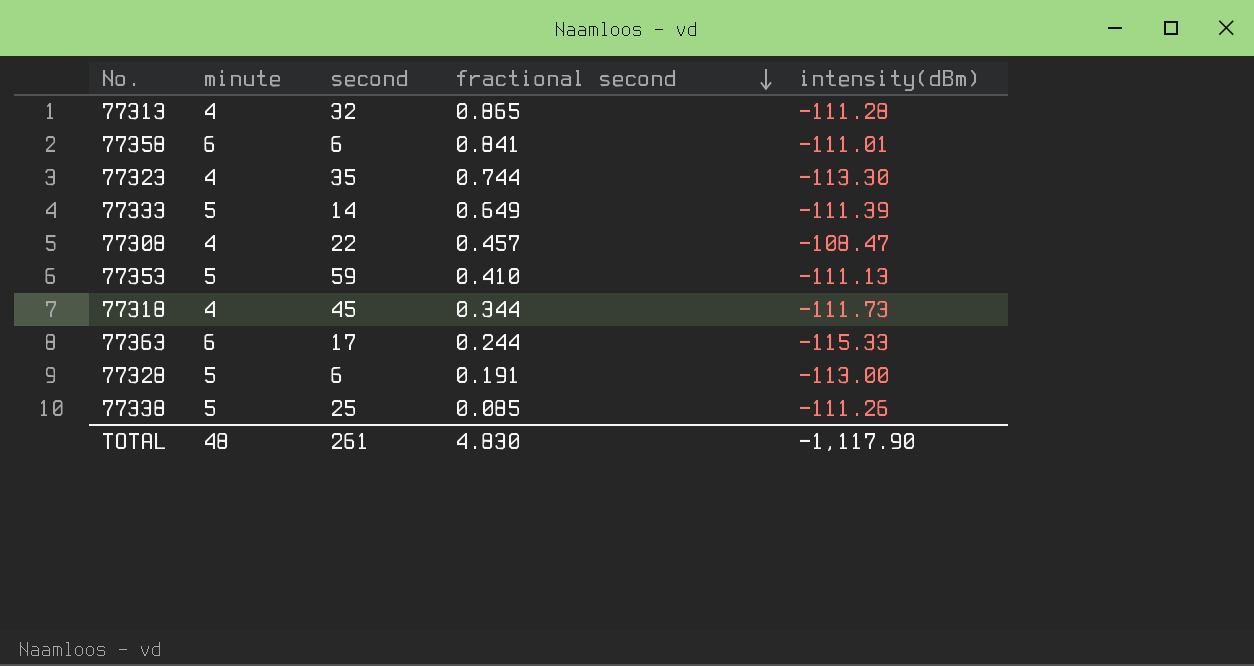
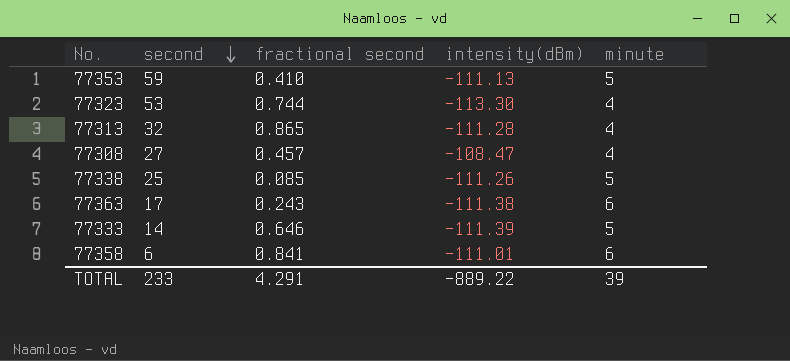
row order: fractional second descending -> second descending
column minute | position: 2 -> 5
row 77318: 4 | 45 | 0.344 | -111.73 -> none
row 77328: 5 | 6 | 0.191 | -113.00 -> none
77323 | second: 35 -> 53
77308 | second: 22 -> 27
77363 | fractional second: 0.244 -> 0.243
77363 | intensity(dBm): -115.33 -> -111.38
77333 | fractional second: 0.649 -> 0.646
TOTAL | second: 261 -> 233
TOTAL | fractional second: 4.830 -> 4.291
TOTAL | intensity(dBm): -1,117.90 -> -889.22
TOTAL | minute: 48 -> 39

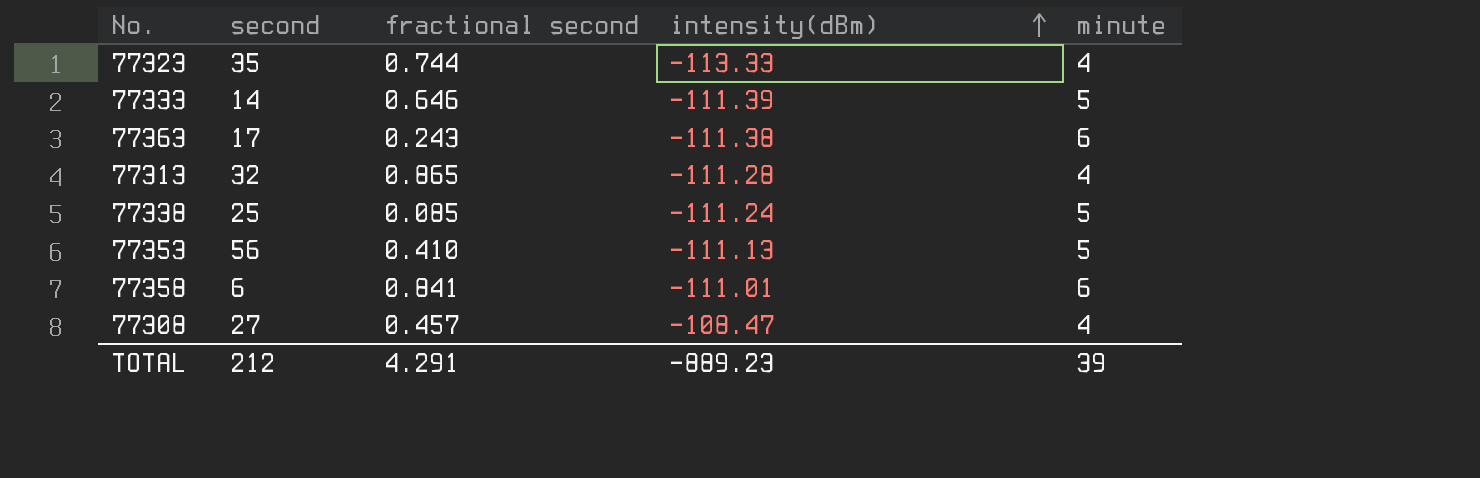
row order: second descending -> intensity(dBm) ascending
77323 | second: 53 -> 35
77323 | intensity(dBm): -113.30 -> -113.33
77338 | intensity(dBm): -111.26 -> -111.24
77353 | second: 59 -> 56
TOTAL | second: 233 -> 212
TOTAL | intensity(dBm): -889.22 -> -889.23

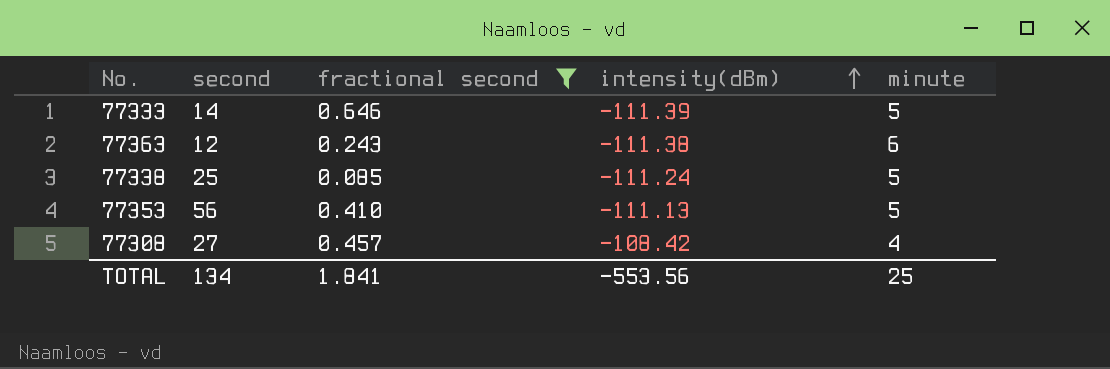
filter: none -> fractional second <= 0.646
77363 | second: 17 -> 12
77308 | intensity(dBm): -108.47 -> -108.42
TOTAL | second: 212 -> 134
TOTAL | fractional second: 4.291 -> 1.841
TOTAL | intensity(dBm): -889.23 -> -553.56
TOTAL | minute: 39 -> 25

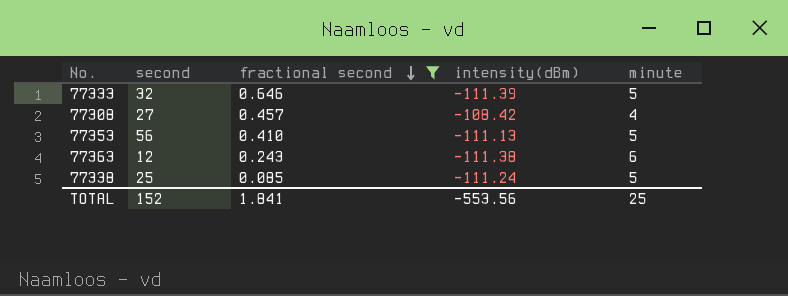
row order: intensity(dBm) ascending -> fractional second descending
77333 | second: 14 -> 32
TOTAL | second: 134 -> 152

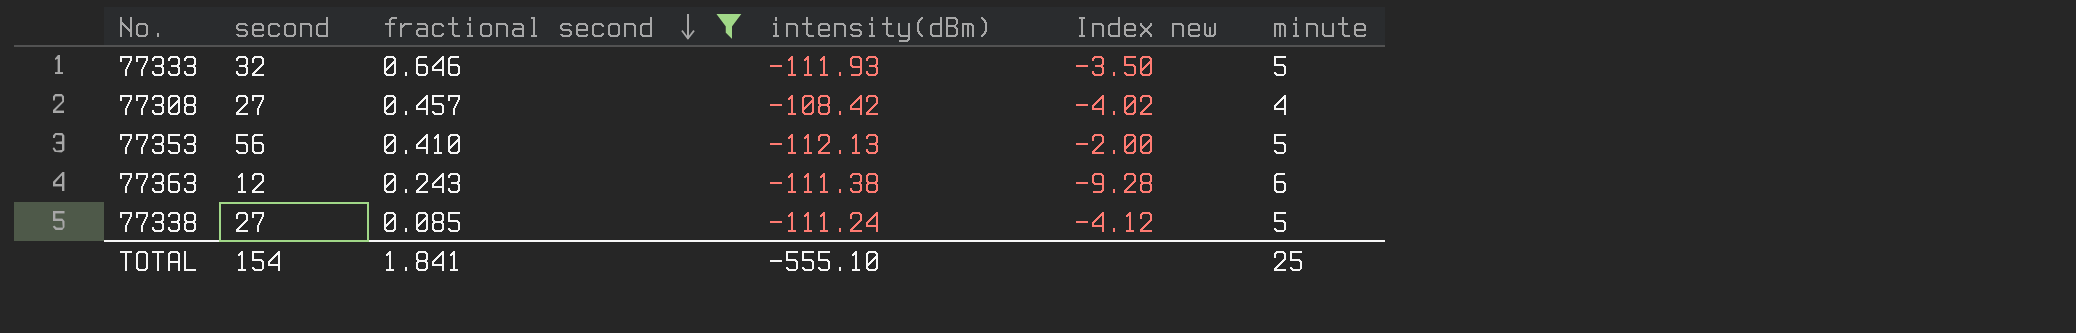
column Index new | formula: none -> [intensity(dBm)] / [second]
77333 | intensity(dBm): -111.39 -> -111.93
77353 | intensity(dBm): -111.13 -> -112.13
77338 | second: 25 -> 27
TOTAL | second: 152 -> 154
TOTAL | intensity(dBm): -553.56 -> -555.10

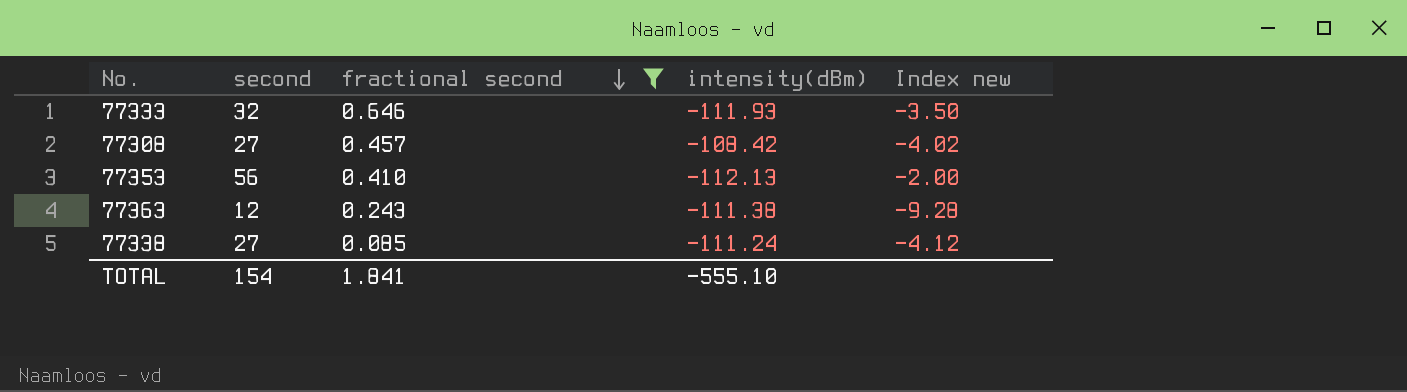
column minute | position: 6 -> none

